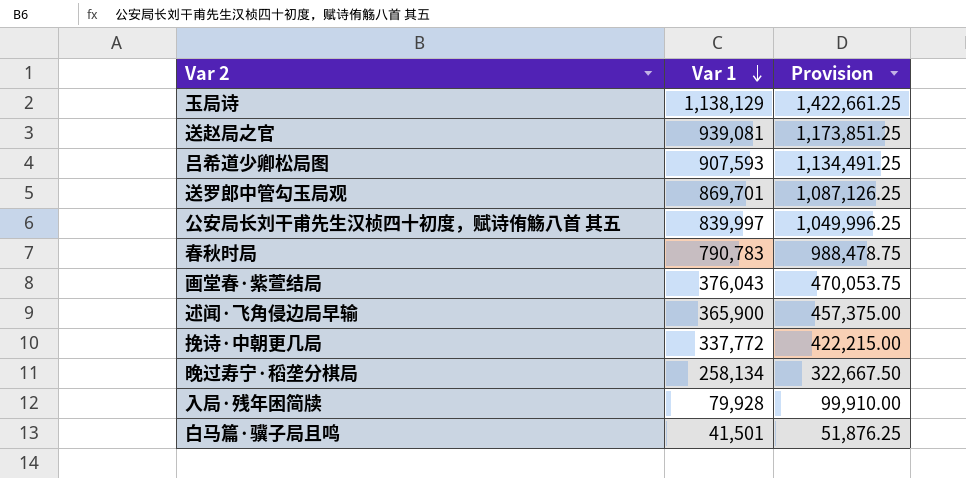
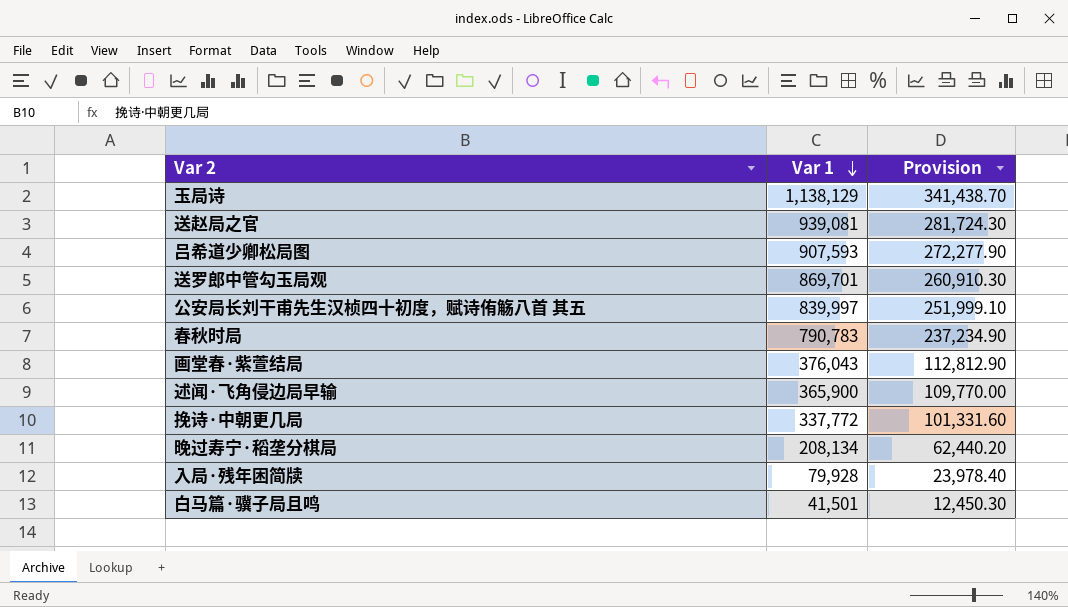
column Provision | formula: [Var 1] * 1.25 -> [Var 1] * 0.3
晚过寿宁·稻垄分棋局 | Var 1: 258,134 -> 208,134

